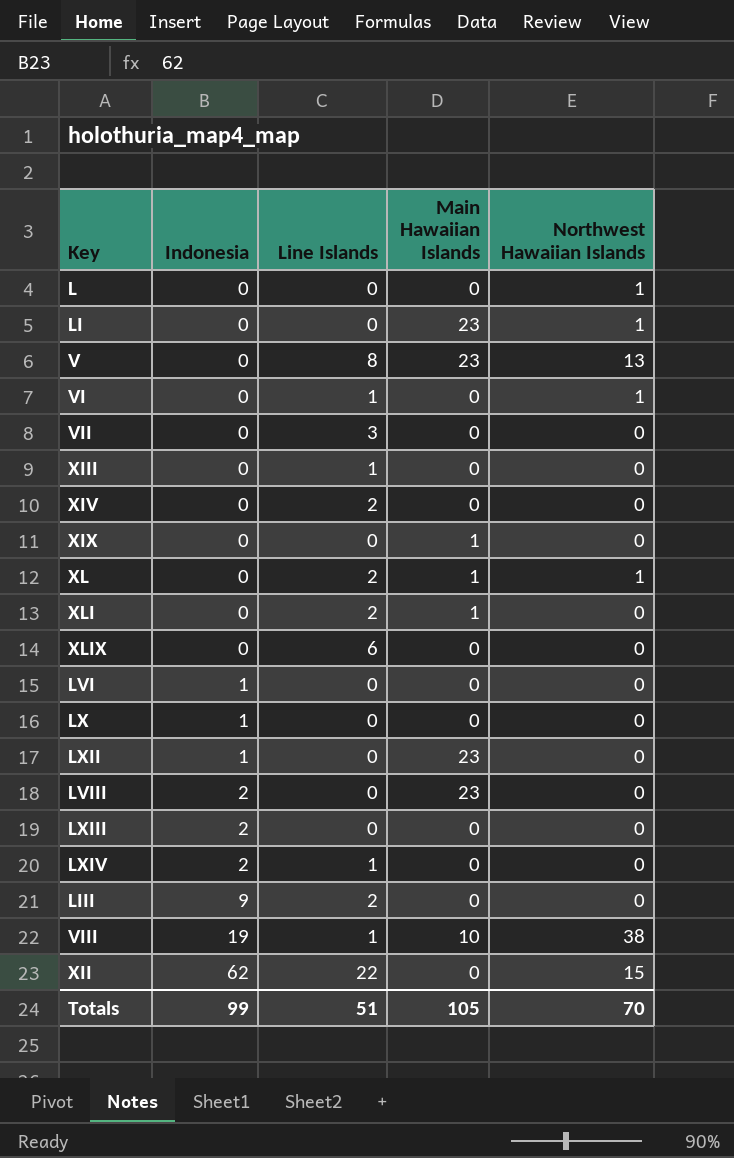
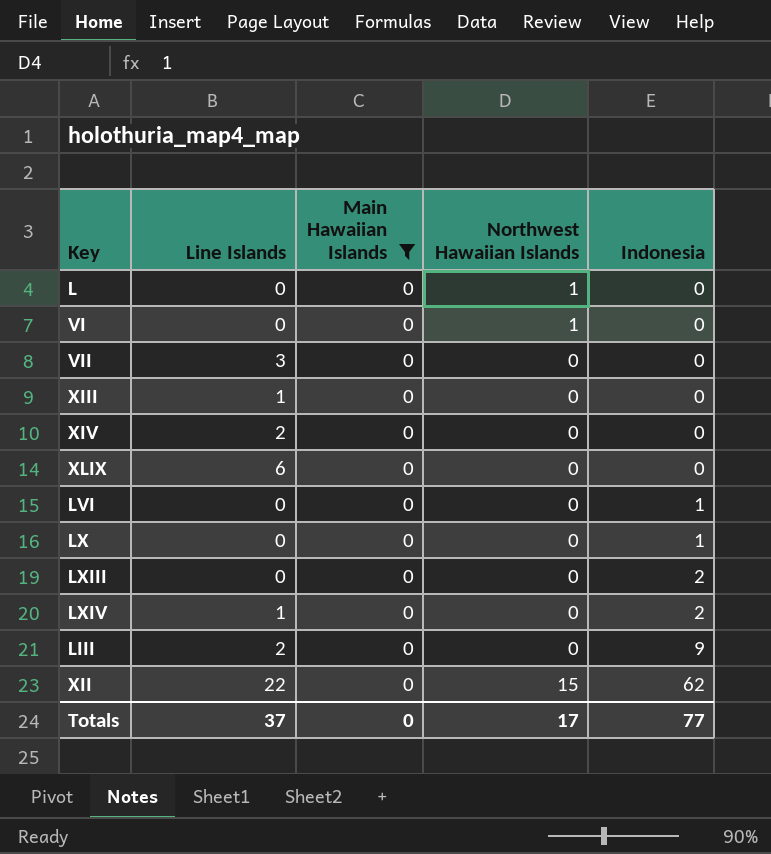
filter: none -> Main Hawaiian Islands = 0
column Indonesia | position: 2 -> 5
VI | Line Islands: 1 -> 0
Totals | Line Islands: 51 -> 37
Totals | Main Hawaiian Islands: 105 -> 0
Totals | Northwest Hawaiian Islands: 70 -> 17
Totals | Indonesia: 99 -> 77

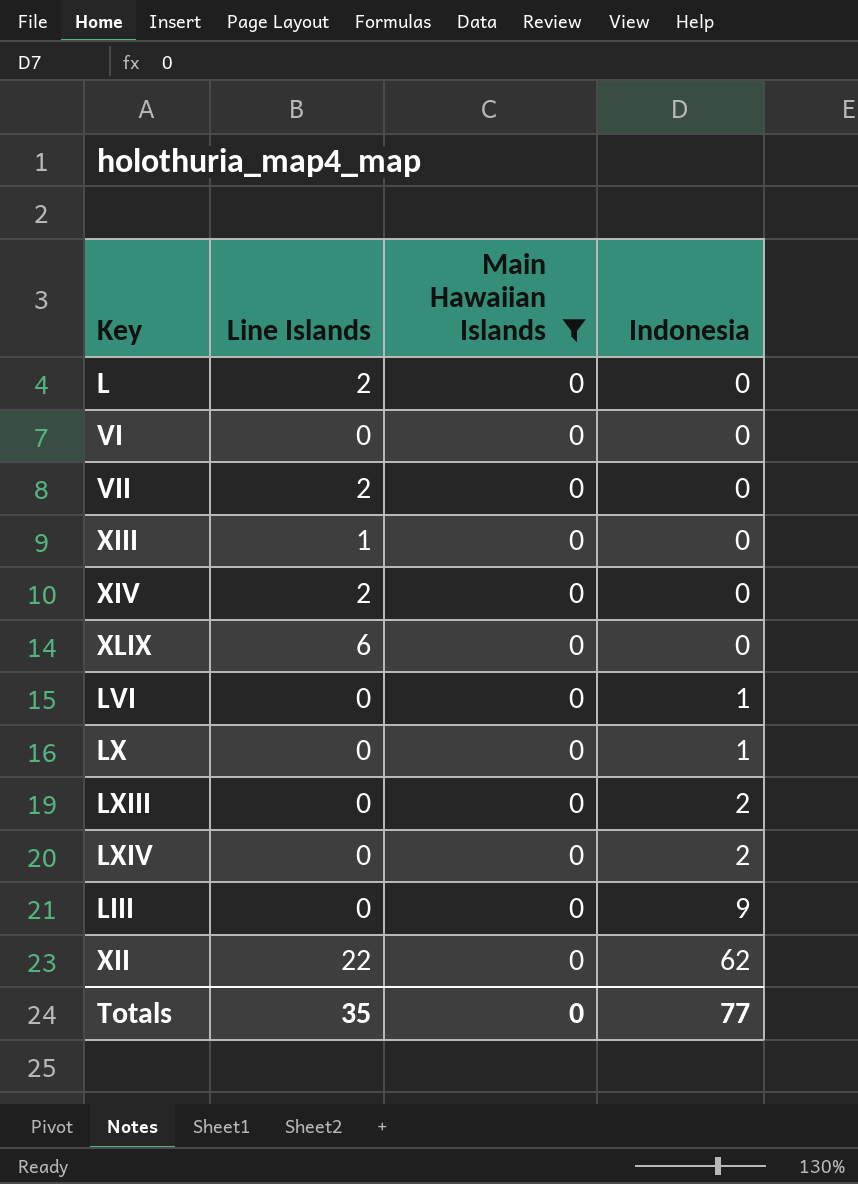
column Northwest Hawaiian Islands | position: 4 -> none
L | Line Islands: 0 -> 2
VII | Line Islands: 3 -> 2
LXIV | Line Islands: 1 -> 0
LIII | Line Islands: 2 -> 0
Totals | Line Islands: 37 -> 35

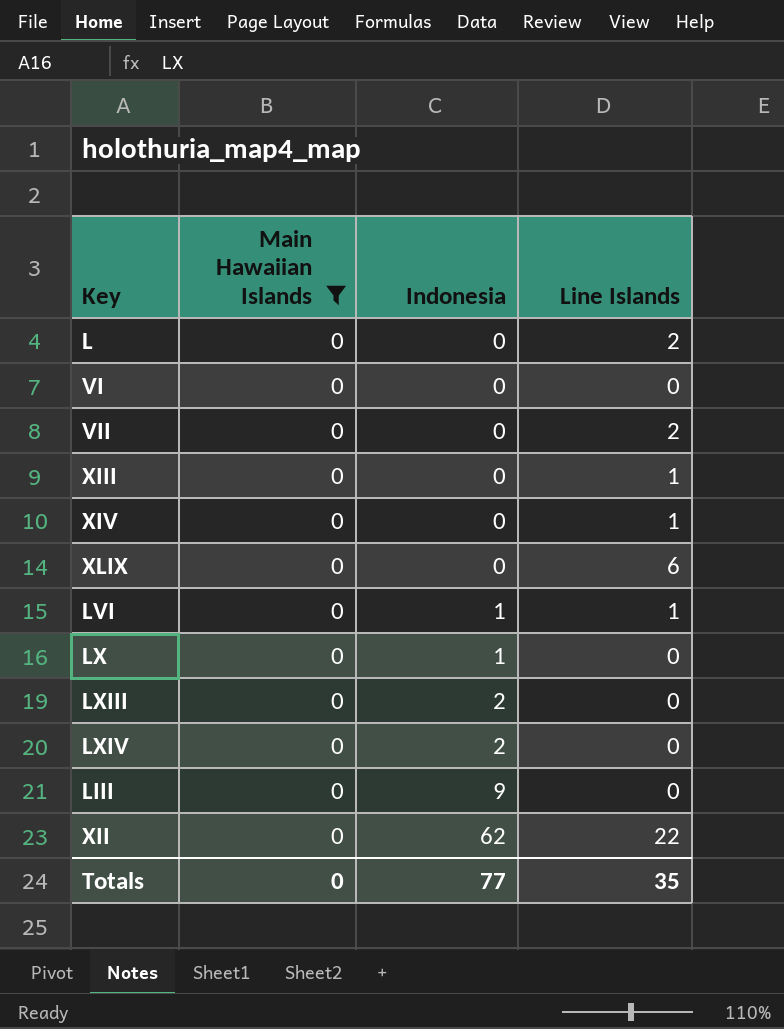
column Line Islands | position: 2 -> 4
XIV | Line Islands: 2 -> 1
LVI | Line Islands: 0 -> 1

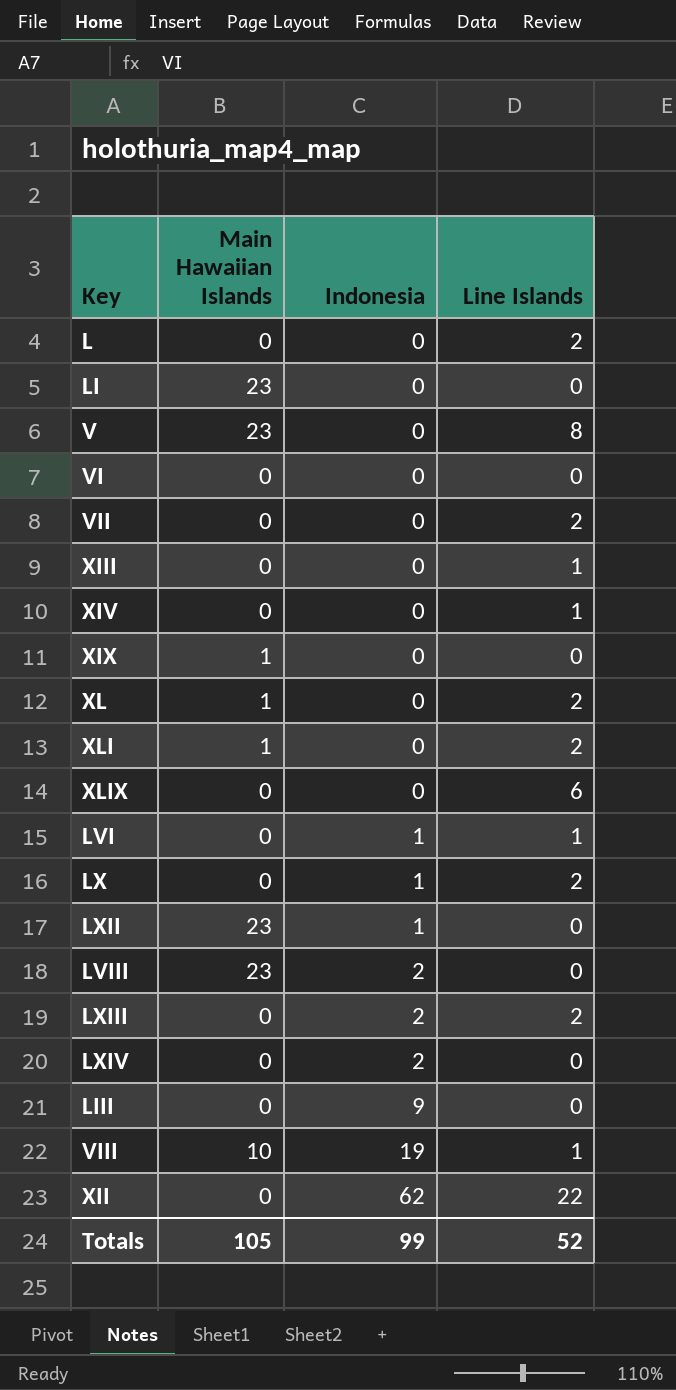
filter: Main Hawaiian Islands = 0 -> none
LX | Line Islands: 0 -> 2
LXIII | Line Islands: 0 -> 2
Totals | Main Hawaiian Islands: 0 -> 105
Totals | Indonesia: 77 -> 99
Totals | Line Islands: 35 -> 52

